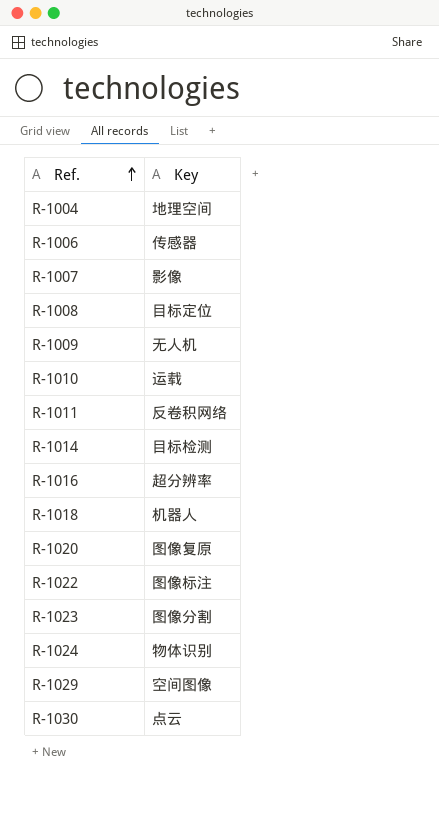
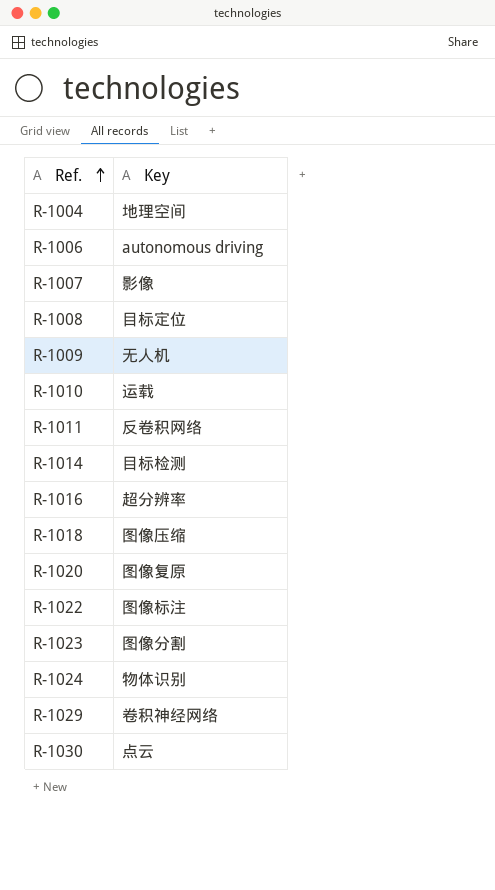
R-1006 | Key: 传感器 -> autonomous driving
R-1018 | Key: 机器人 -> 图像压缩
R-1029 | Key: 空间图像 -> 卷积神经网络

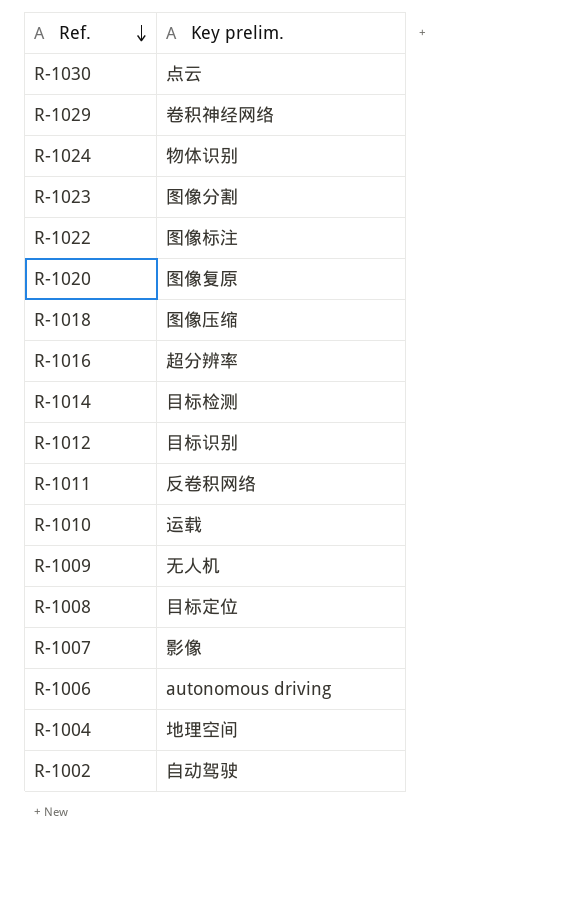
row order: Ref. ascending -> Ref. descending
column name: Key -> Key prelim.
row R-1012: none -> 目标识别
row R-1002: none -> 自动驾驶

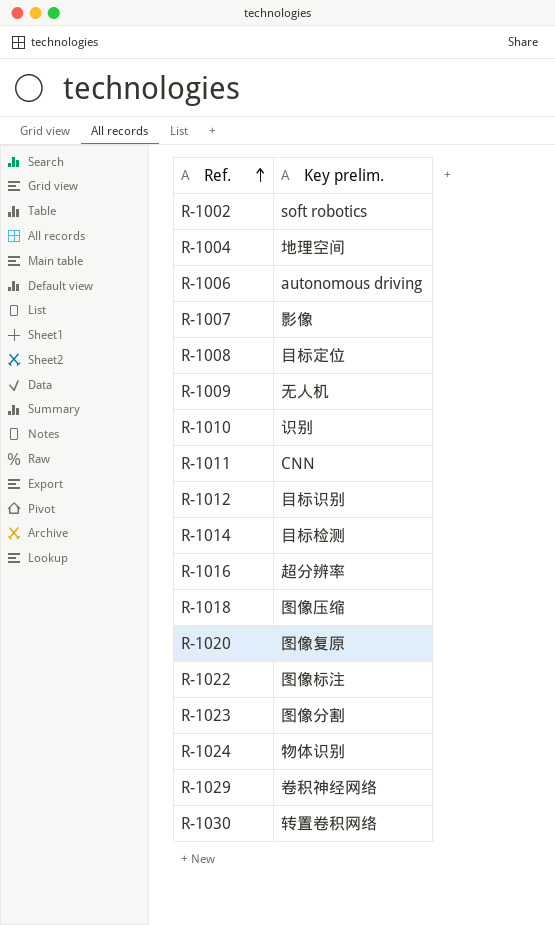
row order: Ref. descending -> Ref. ascending
R-1002 | Key prelim.: 自动驾驶 -> soft robotics
R-1010 | Key prelim.: 运载 -> 识别
R-1011 | Key prelim.: 反卷积网络 -> CNN
R-1030 | Key prelim.: 点云 -> 转置卷积网络

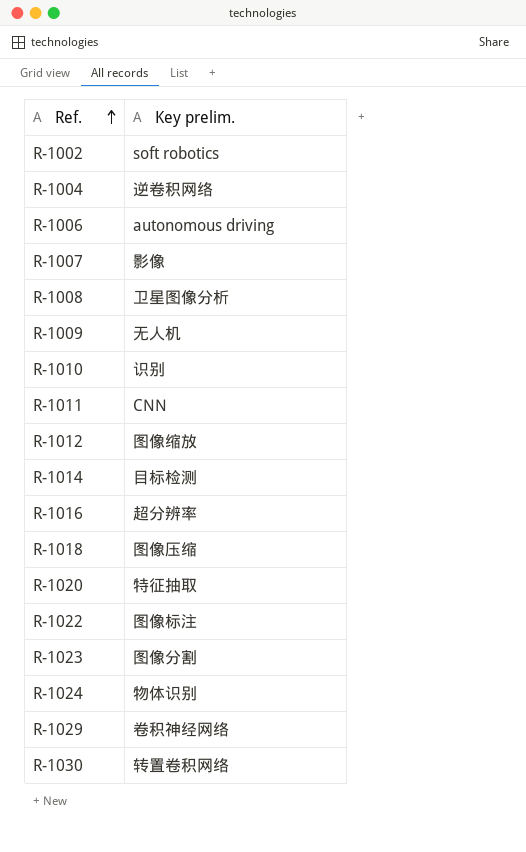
R-1004 | Key prelim.: 地理空间 -> 逆卷积网络
R-1008 | Key prelim.: 目标定位 -> 卫星图像分析
R-1012 | Key prelim.: 目标识别 -> 图像缩放
R-1020 | Key prelim.: 图像复原 -> 特征抽取

